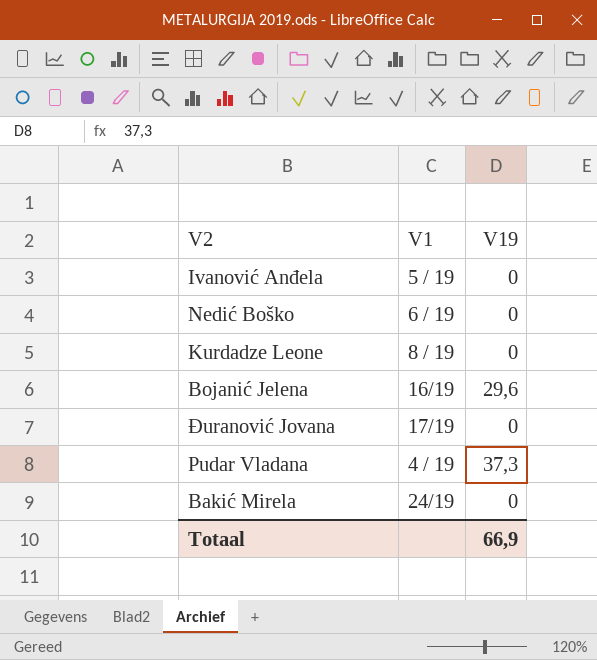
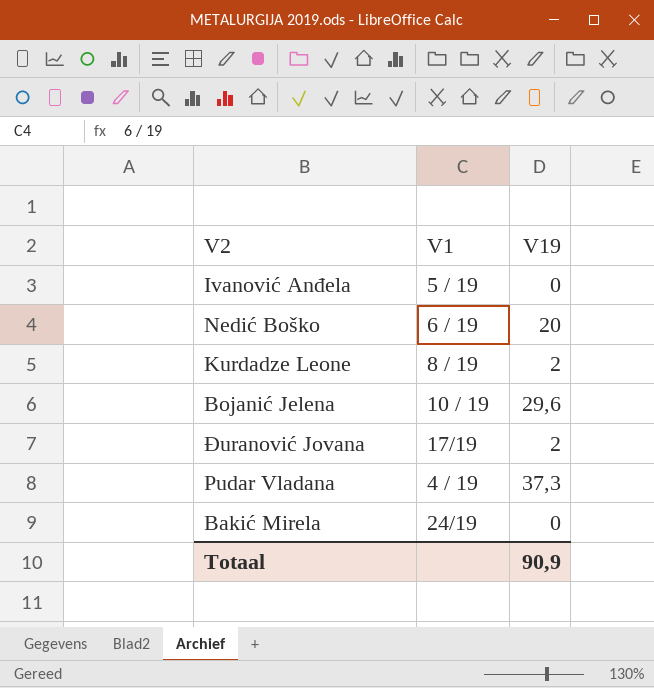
Nedić Boško | V19: 0 -> 20
Kurdadze Leone | V19: 0 -> 2
Bojanić Jelena | V1: 16/19 -> 10 / 19
Đuranović Jovana | V19: 0 -> 2
Totaal | V19: 66,9 -> 90,9

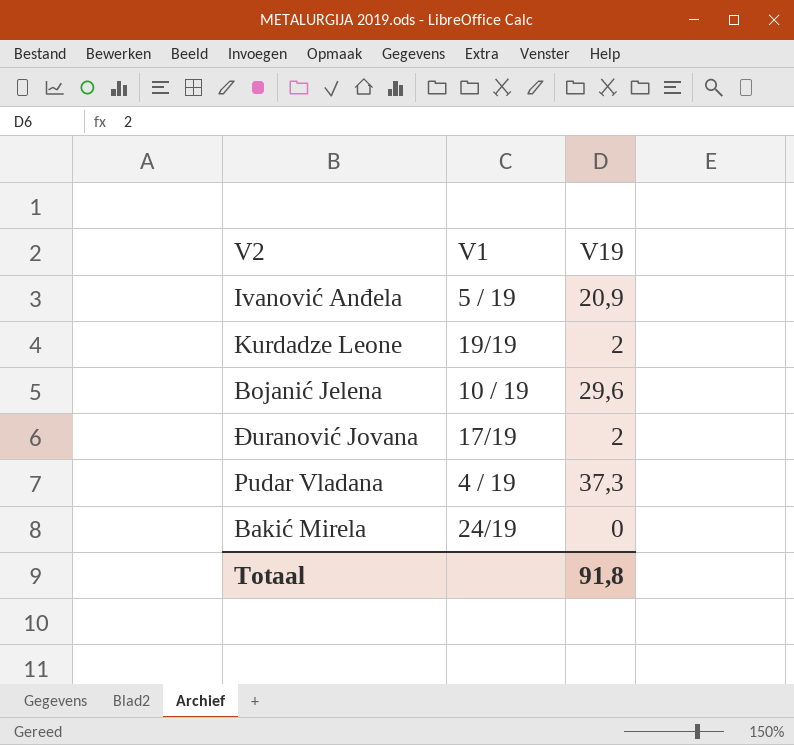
row Nedić Boško: 6 / 19 | 20 -> none
Ivanović Anđela | V19: 0 -> 20,9
Kurdadze Leone | V1: 8 / 19 -> 19/19
Totaal | V19: 90,9 -> 91,8

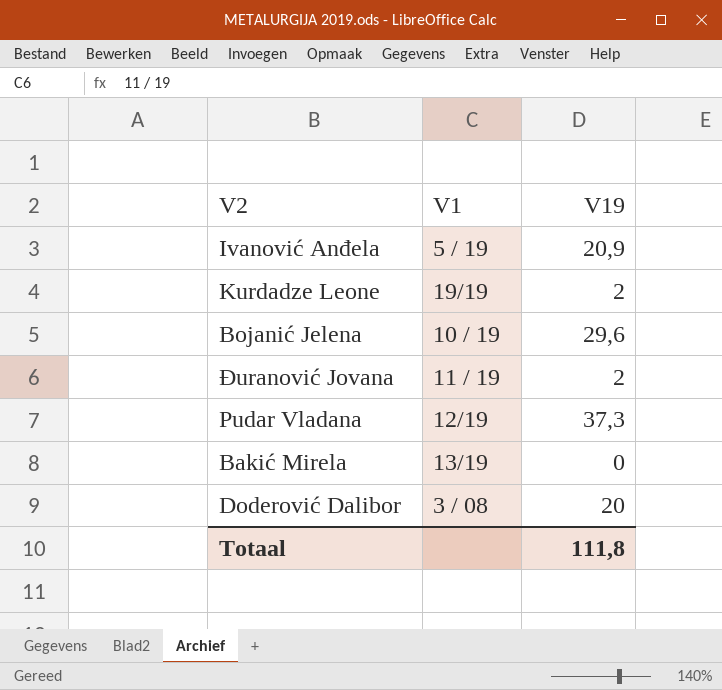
Đuranović Jovana | V1: 17/19 -> 11 / 19
Pudar Vladana | V1: 4 / 19 -> 12/19
Bakić Mirela | V1: 24/19 -> 13/19
row Doderović Dalibor: none -> 3 / 08 | 20
Totaal | V19: 91,8 -> 111,8

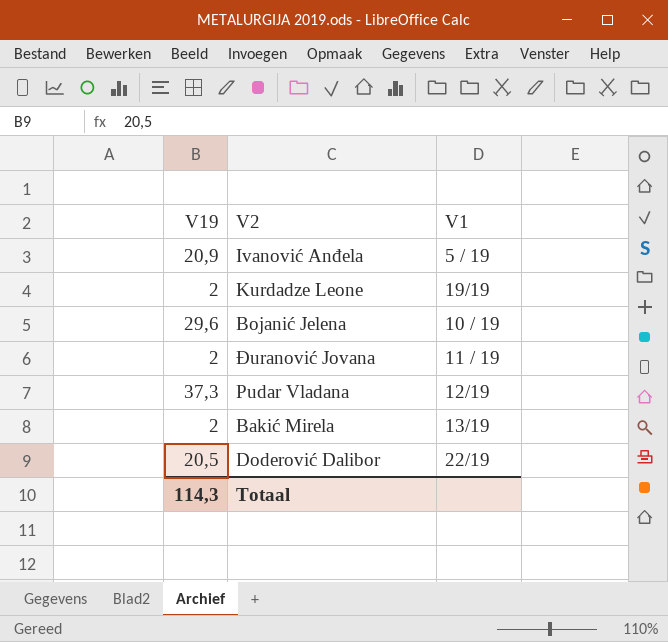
column V19 | position: 3 -> 1
Bakić Mirela | V19: 0 -> 2
Doderović Dalibor | V19: 20 -> 20,5
Doderović Dalibor | V1: 3 / 08 -> 22/19
Totaal | V19: 111,8 -> 114,3

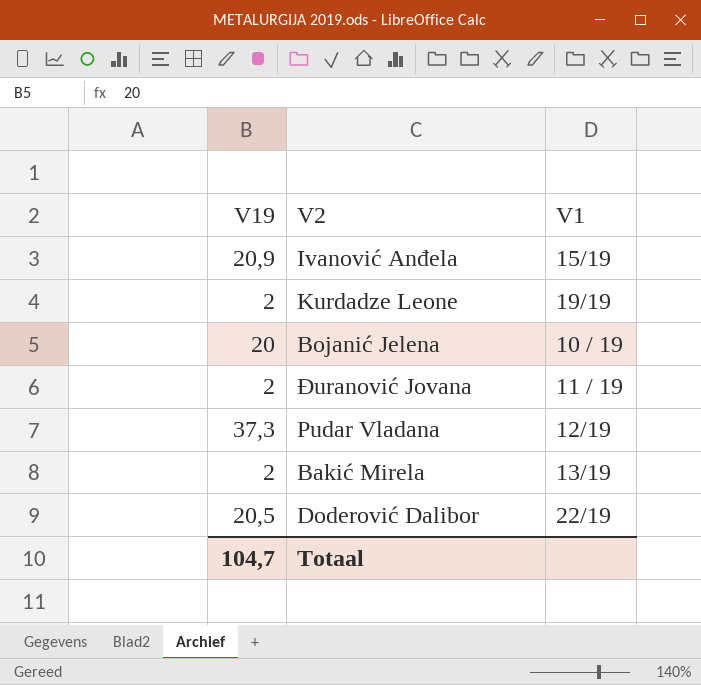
Ivanović Anđela | V1: 5 / 19 -> 15/19
Bojanić Jelena | V19: 29,6 -> 20
Totaal | V19: 114,3 -> 104,7

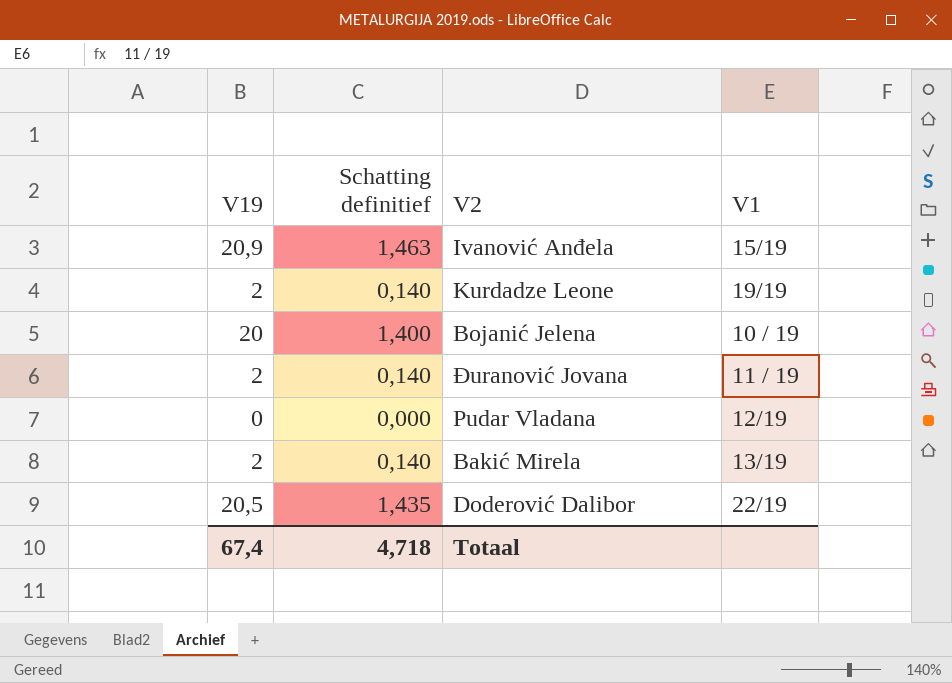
column Schatting definitief | formula: none -> [V19] * 0,07
Pudar Vladana | V19: 37,3 -> 0
Totaal | V19: 104,7 -> 67,4

